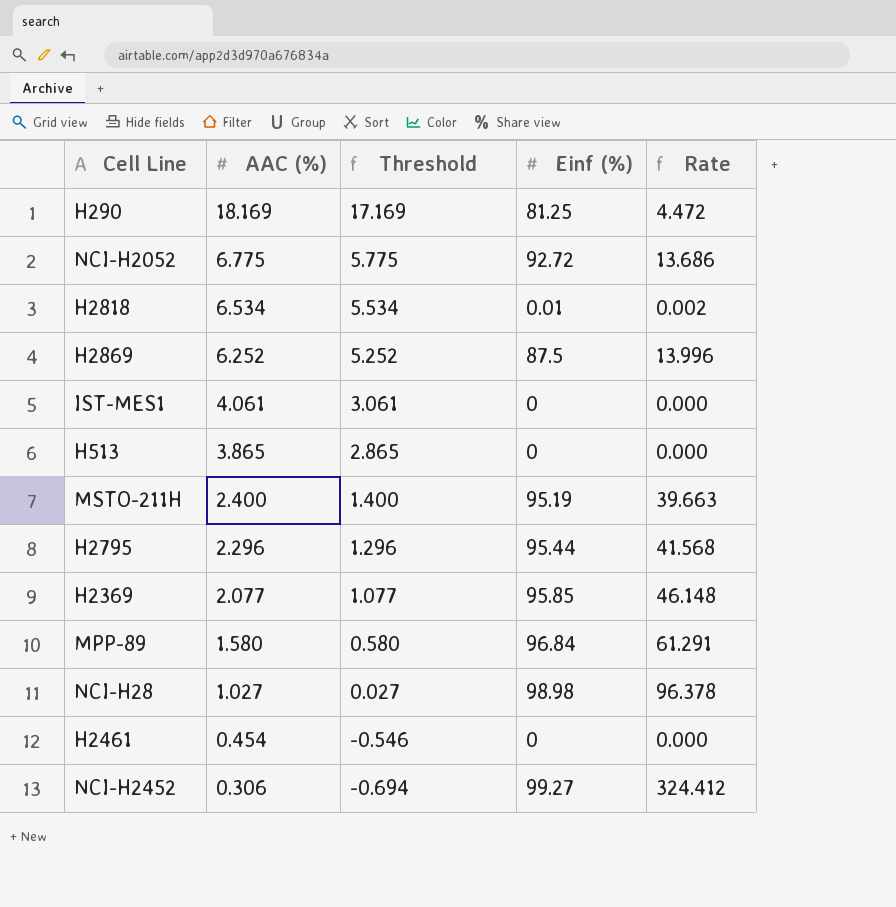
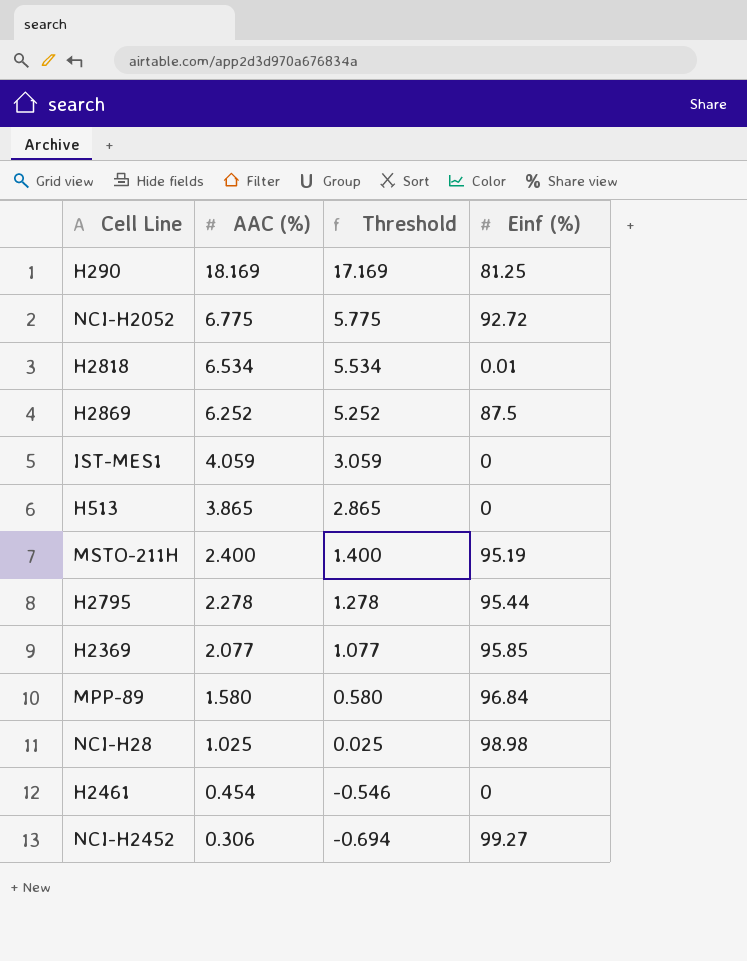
column Rate | formula: [Einf (%)] / [AAC (%)] -> none
IST-MES1 | AAC (%): 4.061 -> 4.059
IST-MES1 | Threshold: 3.061 -> 3.059
H2795 | AAC (%): 2.296 -> 2.278
H2795 | Threshold: 1.296 -> 1.278
NCI-H28 | AAC (%): 1.027 -> 1.025
NCI-H28 | Threshold: 0.027 -> 0.025

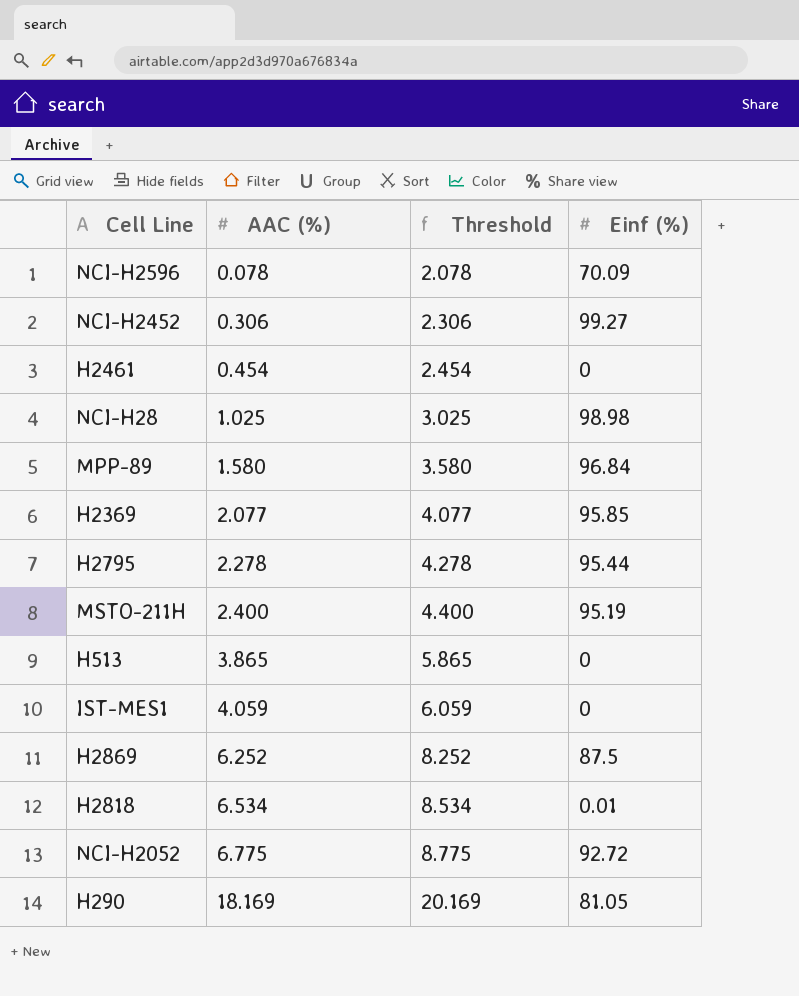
row order: AAC (%) descending -> AAC (%) ascending
column Threshold | formula: [AAC (%)] - 1 -> [AAC (%)] + 2
row NCI-H2596: none -> 0.078 | 2.078 | 70.09
H290 | Einf (%): 81.25 -> 81.05

